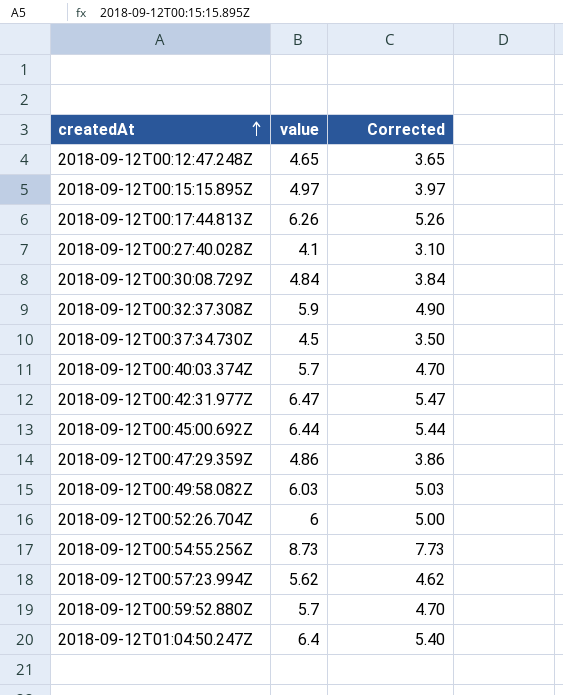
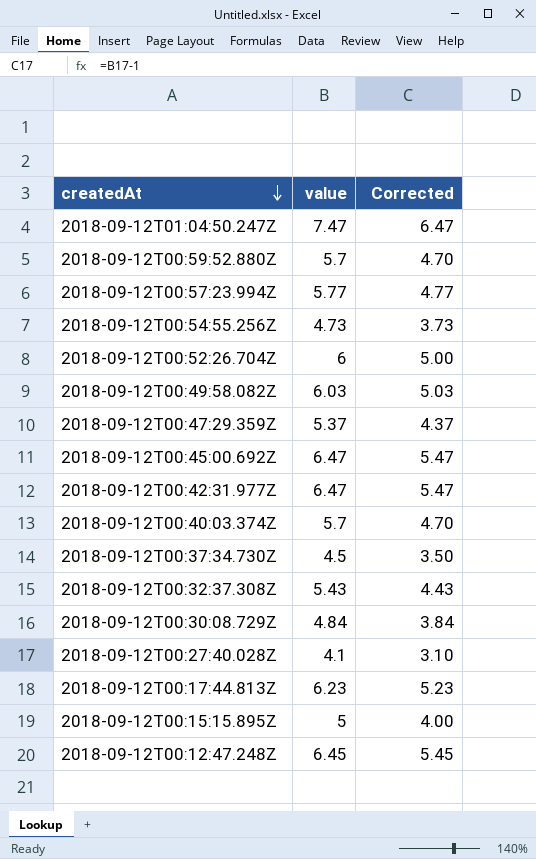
row order: createdAt ascending -> createdAt descending
2018-09-12T01:04:50.247Z | value: 6.4 -> 7.47
2018-09-12T01:04:50.247Z | Corrected: 5.40 -> 6.47
2018-09-12T00:57:23.994Z | value: 5.62 -> 5.77
2018-09-12T00:57:23.994Z | Corrected: 4.62 -> 4.77
2018-09-12T00:54:55.256Z | value: 8.73 -> 4.73
2018-09-12T00:54:55.256Z | Corrected: 7.73 -> 3.73
2018-09-12T00:47:29.359Z | value: 4.86 -> 5.37
2018-09-12T00:47:29.359Z | Corrected: 3.86 -> 4.37
2018-09-12T00:45:00.692Z | value: 6.44 -> 6.47
2018-09-12T00:45:00.692Z | Corrected: 5.44 -> 5.47
2018-09-12T00:32:37.308Z | value: 5.9 -> 5.43
2018-09-12T00:32:37.308Z | Corrected: 4.90 -> 4.43
2018-09-12T00:17:44.813Z | value: 6.26 -> 6.23
2018-09-12T00:17:44.813Z | Corrected: 5.26 -> 5.23
2018-09-12T00:15:15.895Z | value: 4.97 -> 5
2018-09-12T00:15:15.895Z | Corrected: 3.97 -> 4.00
2018-09-12T00:12:47.248Z | value: 4.65 -> 6.45
2018-09-12T00:12:47.248Z | Corrected: 3.65 -> 5.45

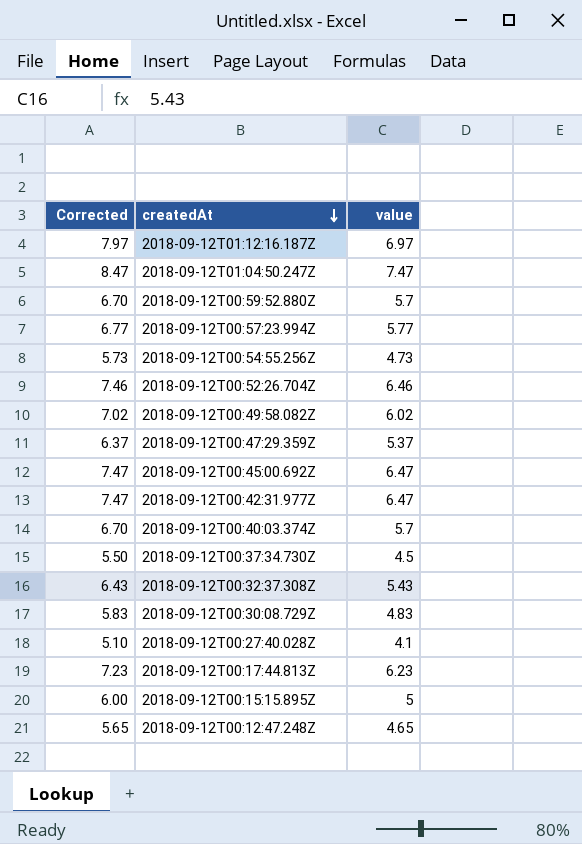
column Corrected | formula: [value] - 1 -> [value] + 1
column Corrected | position: 3 -> 1
row 2018-09-12T01:12:16.187Z: none -> 7.97 | 6.97
2018-09-12T00:52:26.704Z | value: 6 -> 6.46
2018-09-12T00:49:58.082Z | value: 6.03 -> 6.02
2018-09-12T00:30:08.729Z | value: 4.84 -> 4.83
2018-09-12T00:12:47.248Z | value: 6.45 -> 4.65

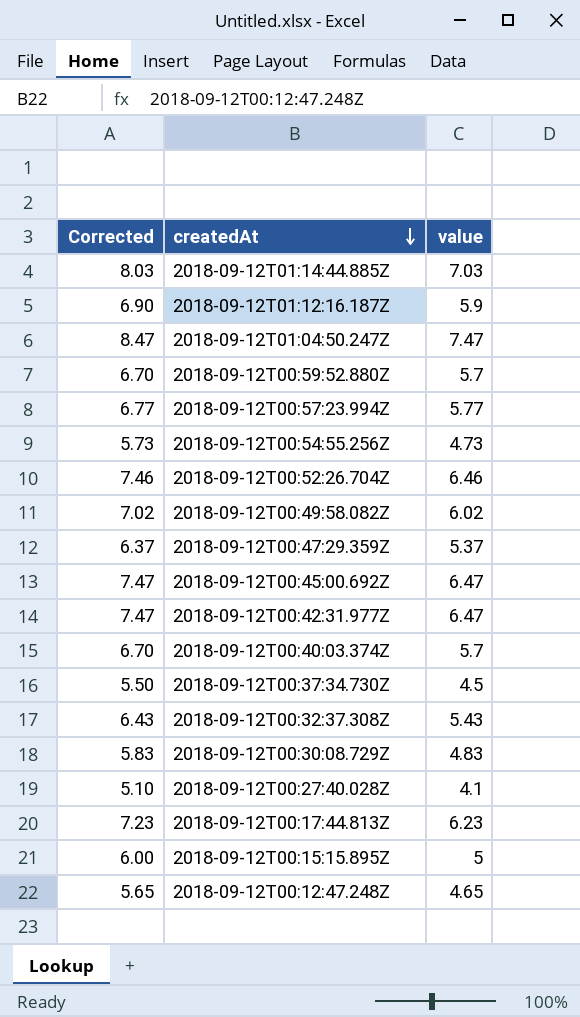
row 2018-09-12T01:14:44.885Z: none -> 8.03 | 7.03
2018-09-12T01:12:16.187Z | Corrected: 7.97 -> 6.90
2018-09-12T01:12:16.187Z | value: 6.97 -> 5.9

